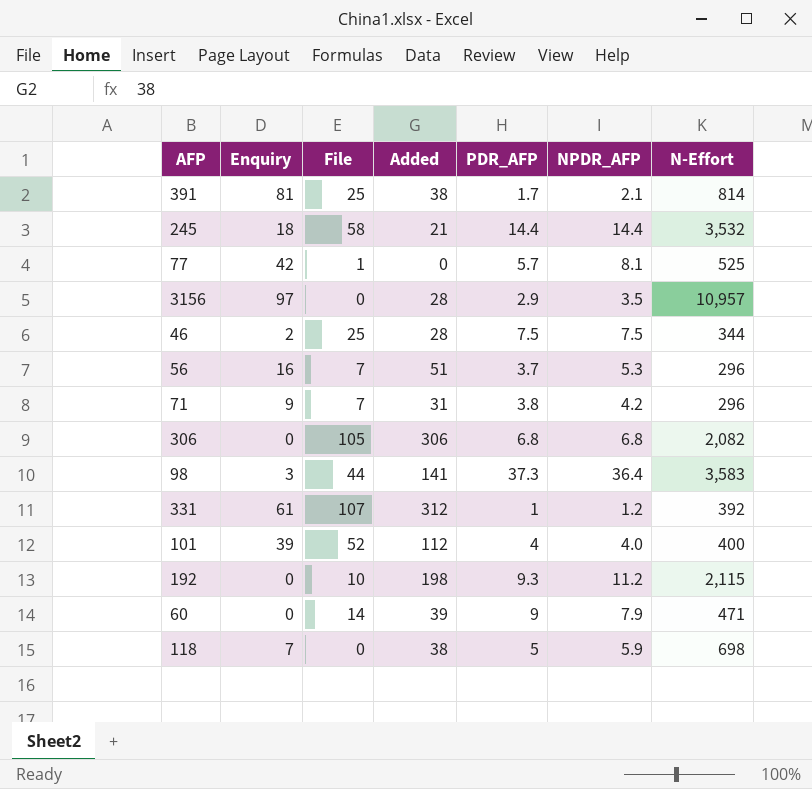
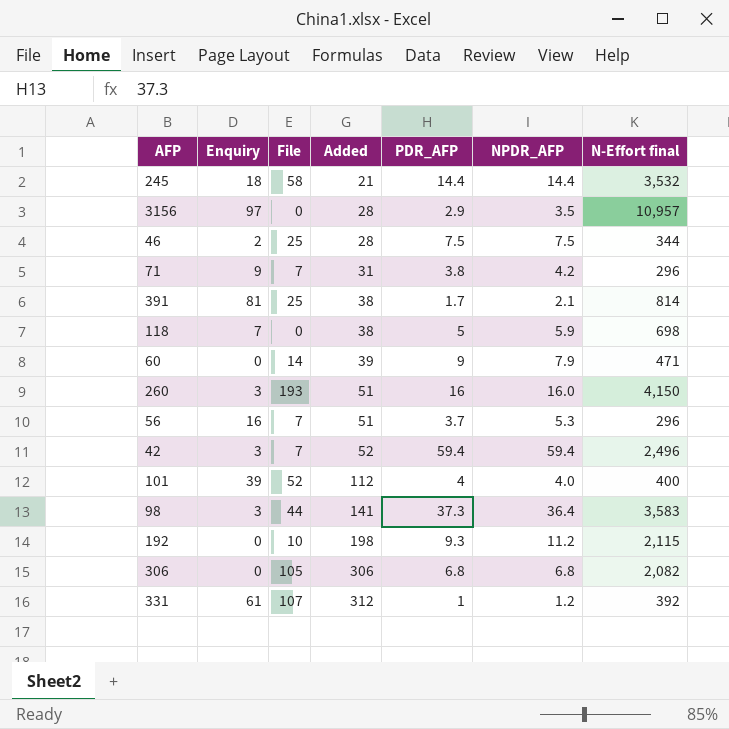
row order: none -> Added ascending
column name: N-Effort -> N-Effort final
row 77: 42 | 1 | 0 | 5.7 | 8.1 | 525 -> none
row 260: none -> 3 | 193 | 51 | 16 | 16.0 | 4,150
row 42: none -> 3 | 7 | 52 | 59.4 | 59.4 | 2,496

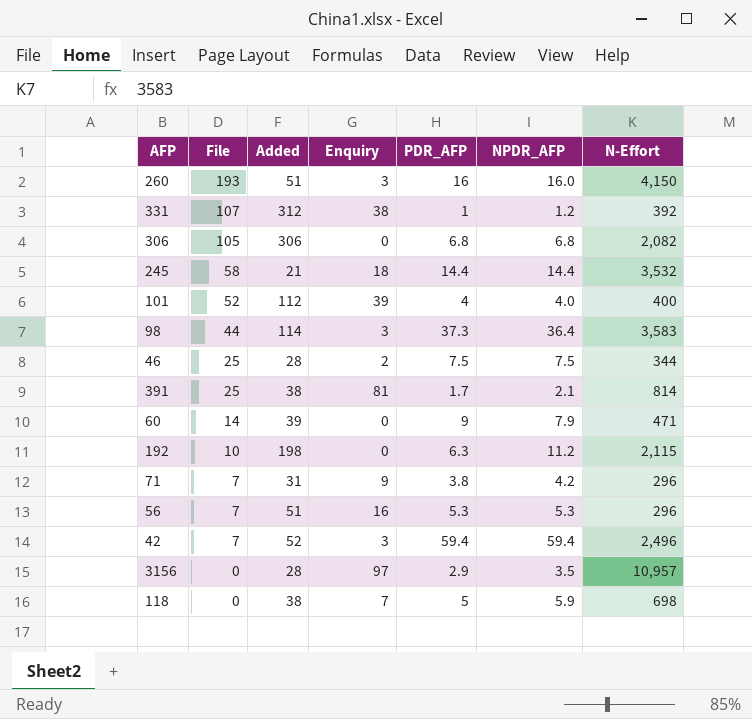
row order: Added ascending -> File descending
column Enquiry | position: 2 -> 4
column name: N-Effort final -> N-Effort
331 | Enquiry: 61 -> 38
98 | Added: 141 -> 114
192 | PDR_AFP: 9.3 -> 6.3
56 | PDR_AFP: 3.7 -> 5.3

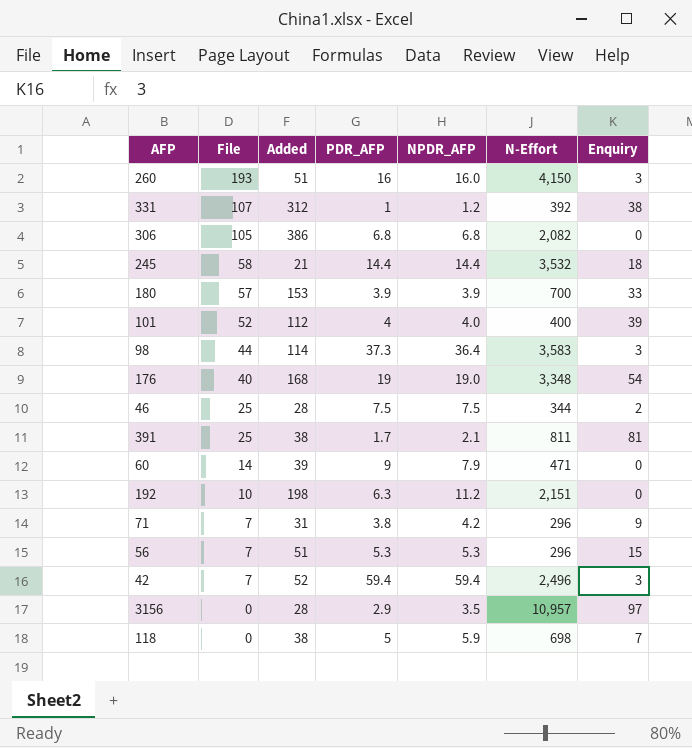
column Enquiry | position: 4 -> 7
306 | Added: 306 -> 386
row 180: none -> 57 | 153 | 3.9 | 3.9 | 700 | 33
row 176: none -> 40 | 168 | 19 | 19.0 | 3,348 | 54
391 | N-Effort: 814 -> 811
192 | N-Effort: 2,115 -> 2,151
56 | Enquiry: 16 -> 15

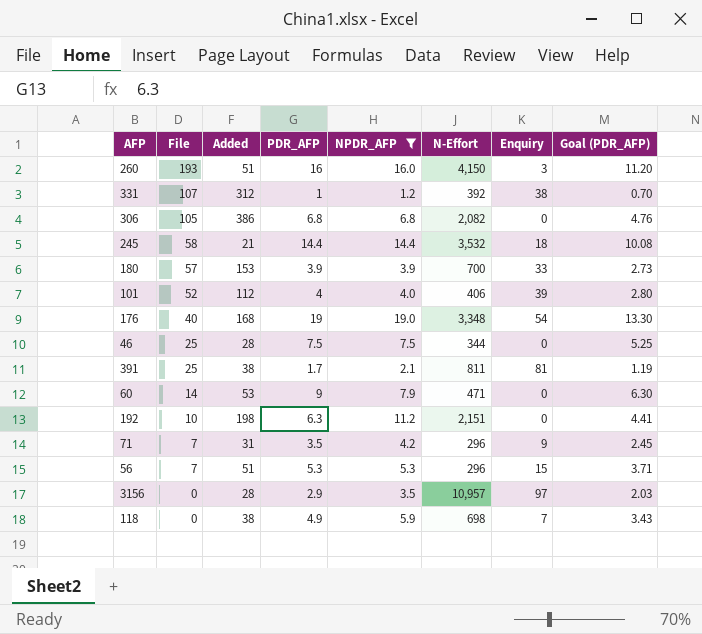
filter: none -> NPDR_AFP <= 19.0
column Goal (PDR_AFP) | formula: none -> [PDR_AFP] * 0.7
101 | N-Effort: 400 -> 406
46 | Enquiry: 2 -> 0
60 | Added: 39 -> 53
71 | PDR_AFP: 3.8 -> 3.5
118 | PDR_AFP: 5 -> 4.9

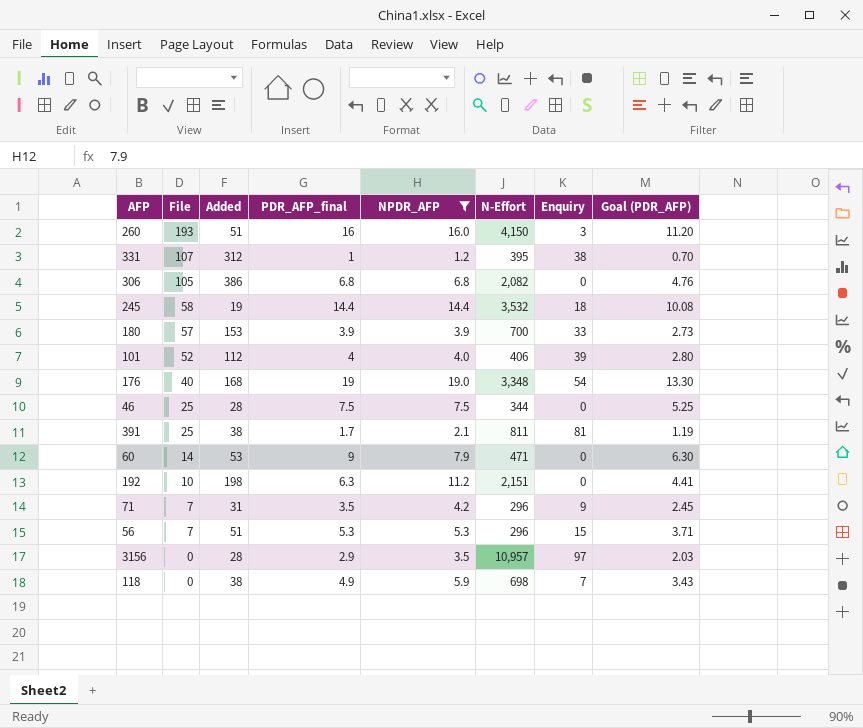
column name: PDR_AFP -> PDR_AFP_final
331 | N-Effort: 392 -> 395
245 | Added: 21 -> 19

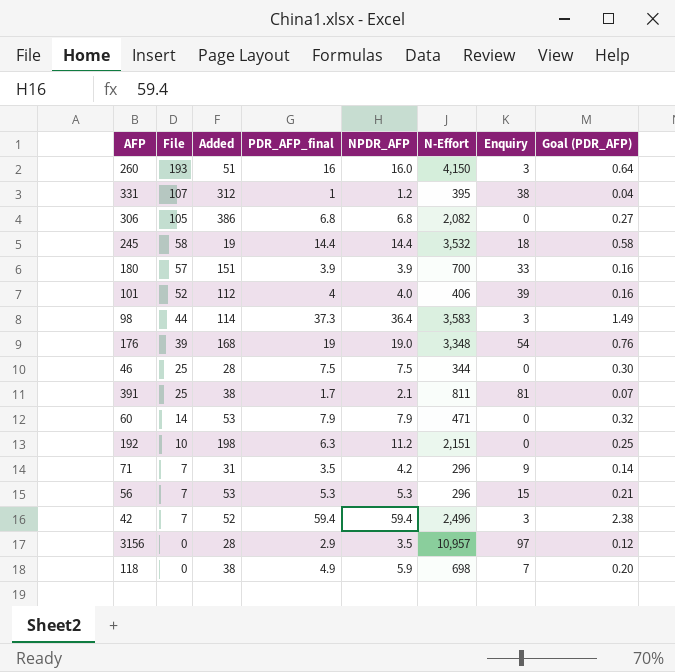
filter: NPDR_AFP <= 19.0 -> none
column Goal (PDR_AFP) | formula: [PDR_AFP_final] * 0.7 -> [PDR_AFP_final] * 0.04
180 | Added: 153 -> 151
176 | File: 40 -> 39
60 | PDR_AFP_final: 9 -> 7.9
56 | Added: 51 -> 53

